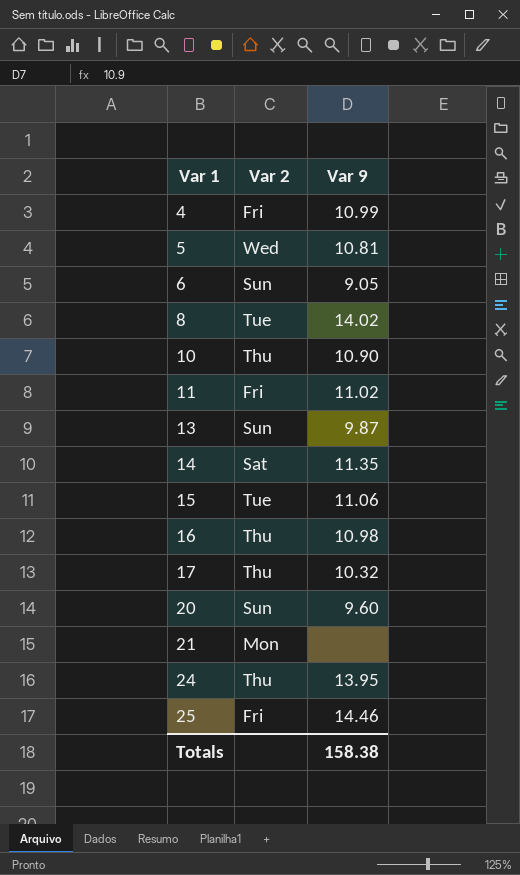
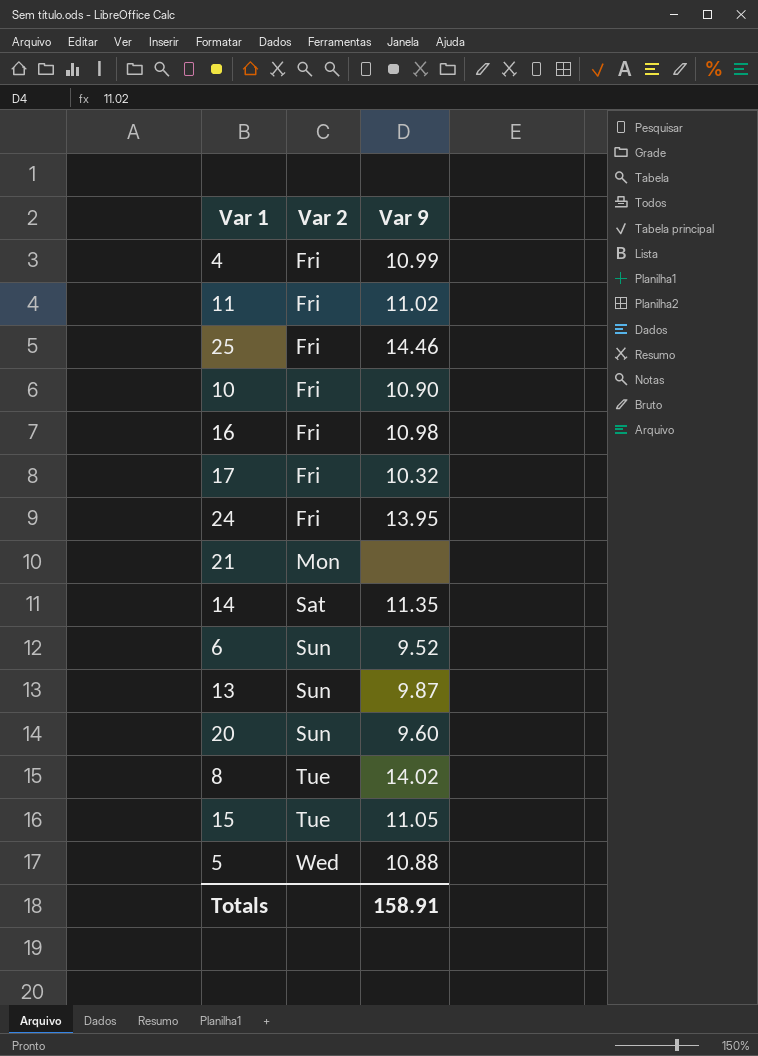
row order: Var 1 ascending -> Var 2 ascending
10 | Var 2: Thu -> Fri
16 | Var 2: Thu -> Fri
17 | Var 2: Thu -> Fri
24 | Var 2: Thu -> Fri
6 | Var 9: 9.05 -> 9.52
15 | Var 9: 11.06 -> 11.05
5 | Var 9: 10.81 -> 10.88
Totals | Var 9: 158.38 -> 158.91

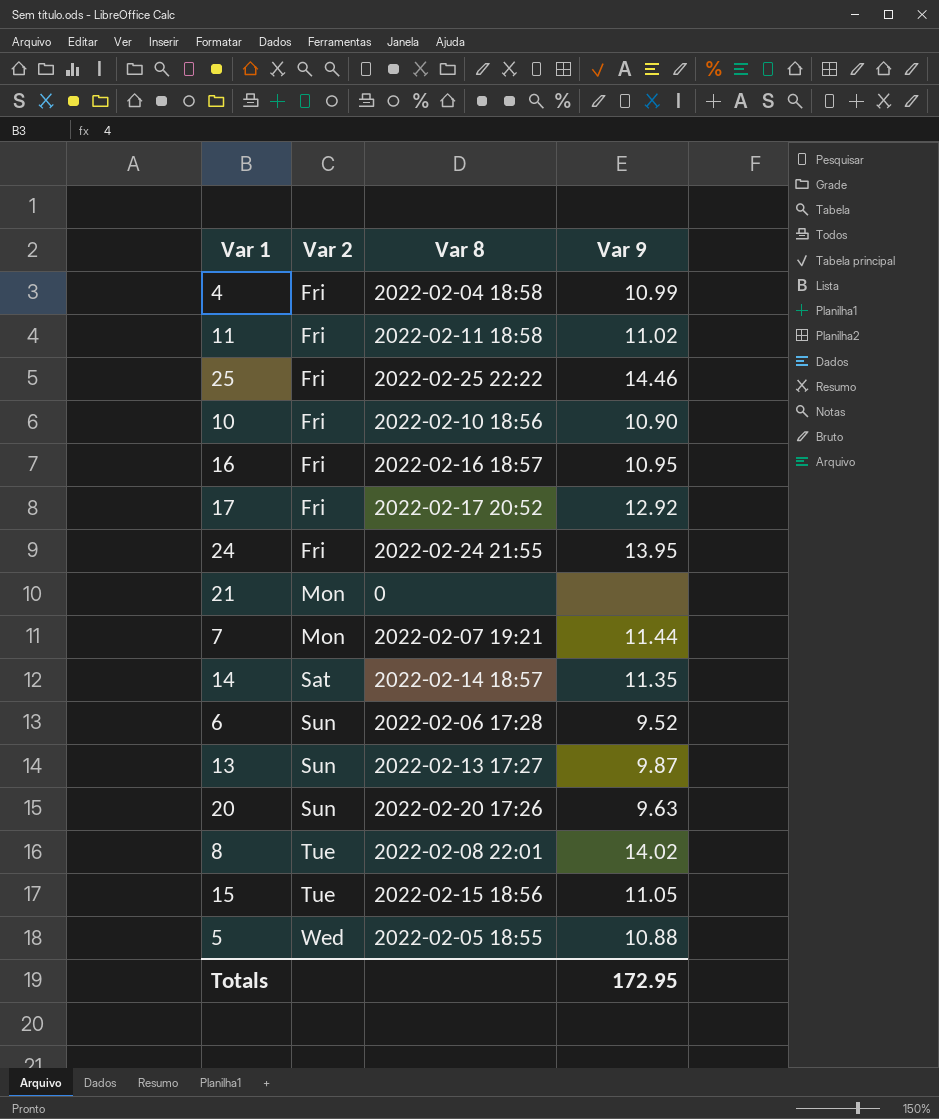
column Var 8 | position: none -> 3
16 | Var 9: 10.98 -> 10.95
17 | Var 9: 10.32 -> 12.92
row 7: none -> Mon | 2022-02-07 19:21 | 11.44
20 | Var 9: 9.60 -> 9.63
Totals | Var 9: 158.91 -> 172.95

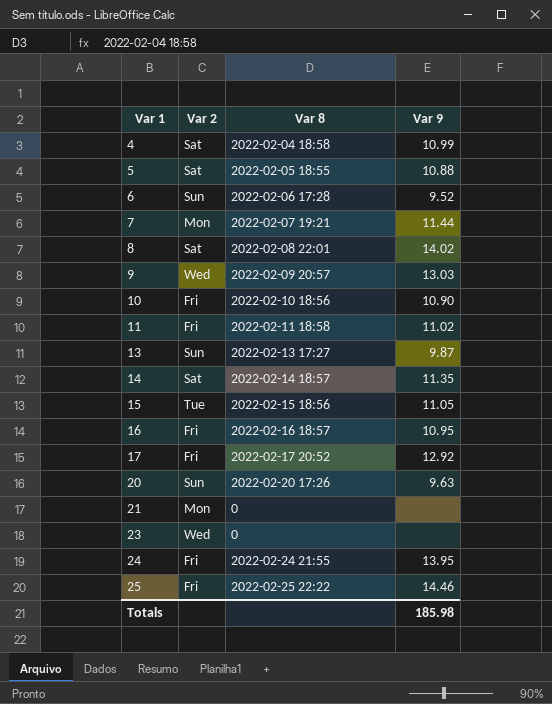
row order: Var 2 ascending -> Var 1 ascending
4 | Var 2: Fri -> Sat
5 | Var 2: Wed -> Sat
8 | Var 2: Tue -> Sat
row 9: none -> Wed | 2022-02-09 20:57 | 13.03
row 23: none -> Wed | 0 | none
Totals | Var 9: 172.95 -> 185.98

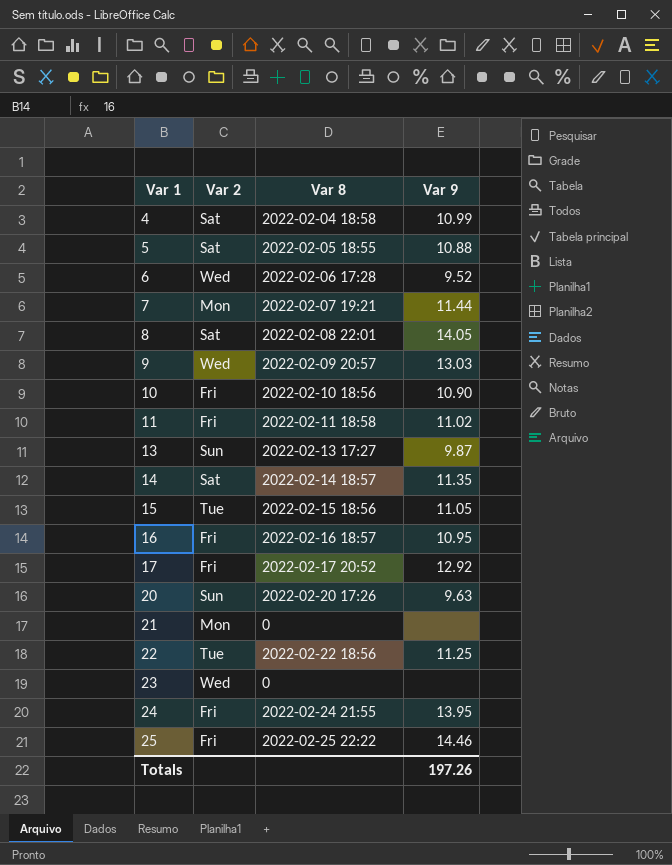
6 | Var 2: Sun -> Wed
8 | Var 9: 14.02 -> 14.05
row 22: none -> Tue | 2022-02-22 18:56 | 11.25
Totals | Var 9: 185.98 -> 197.26

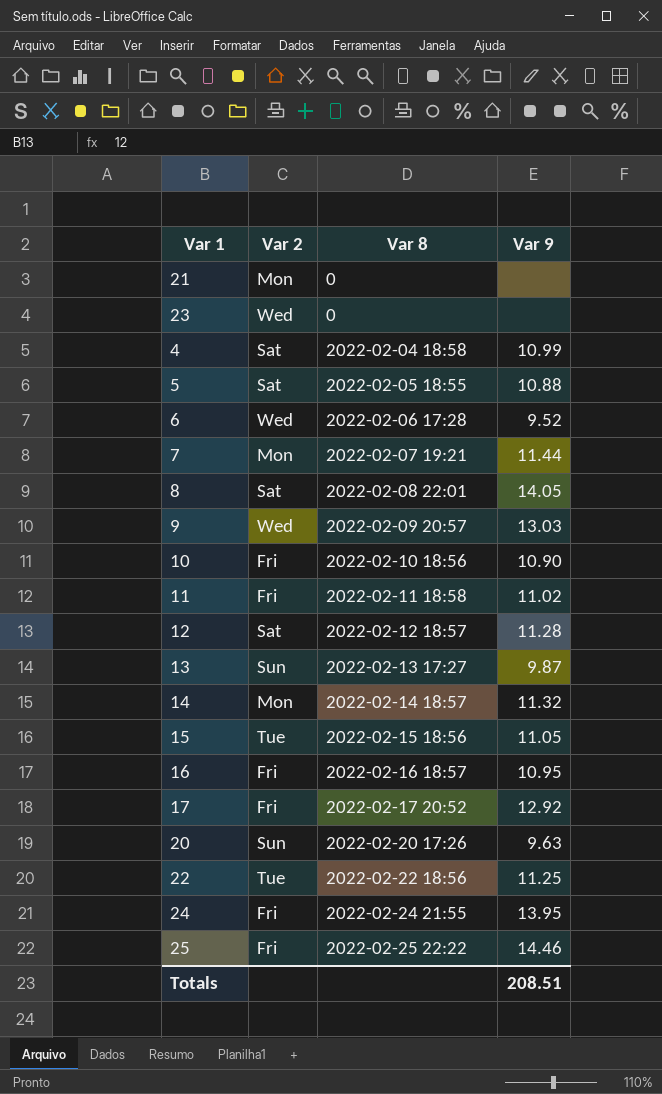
row order: Var 1 ascending -> Var 8 ascending
row 12: none -> Sat | 2022-02-12 18:57 | 11.28
14 | Var 2: Sat -> Mon
14 | Var 9: 11.35 -> 11.32
Totals | Var 9: 197.26 -> 208.51

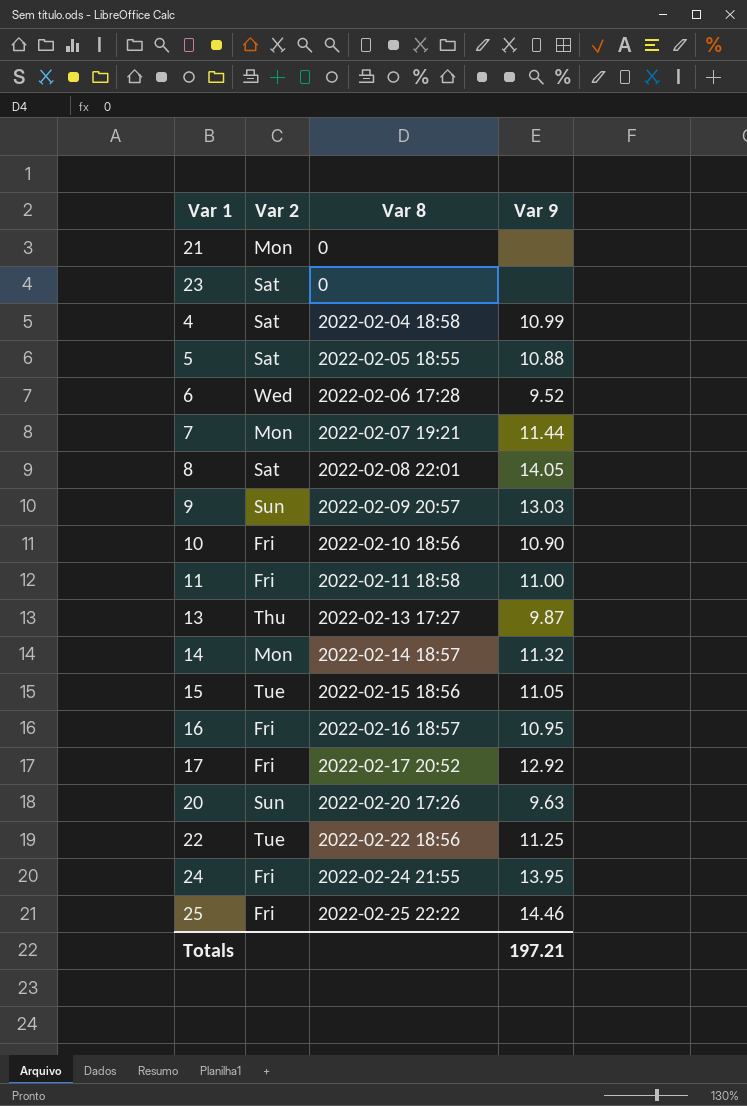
row 12: Sat | 2022-02-12 18:57 | 11.28 -> none
23 | Var 2: Wed -> Sat
9 | Var 2: Wed -> Sun
11 | Var 9: 11.02 -> 11.00
13 | Var 2: Sun -> Thu
Totals | Var 9: 208.51 -> 197.21

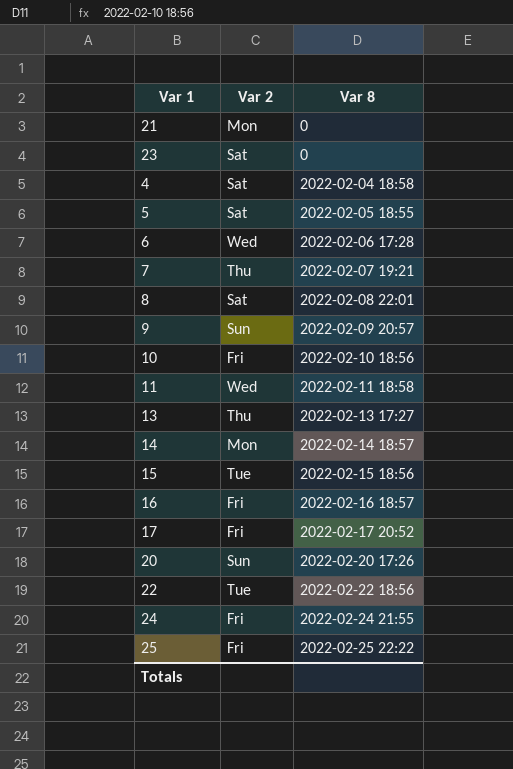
column Var 9 | position: 4 -> none
7 | Var 2: Mon -> Thu
11 | Var 2: Fri -> Wed

